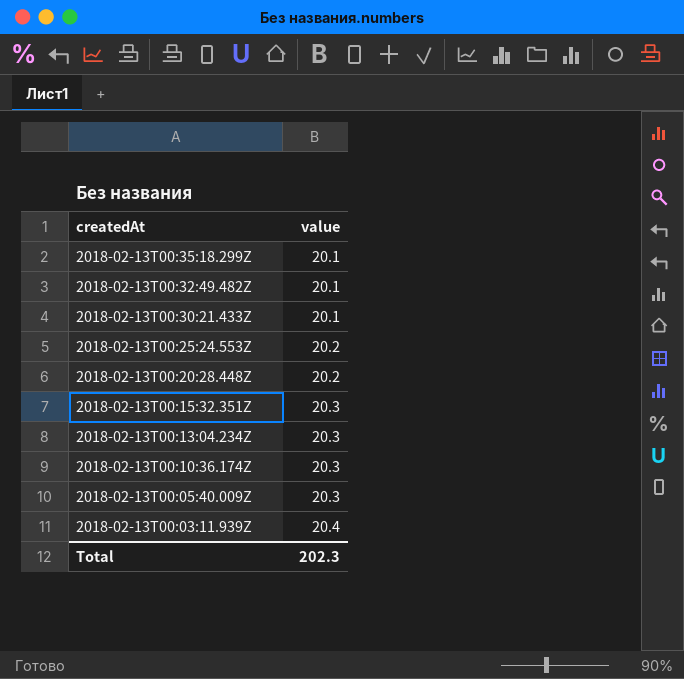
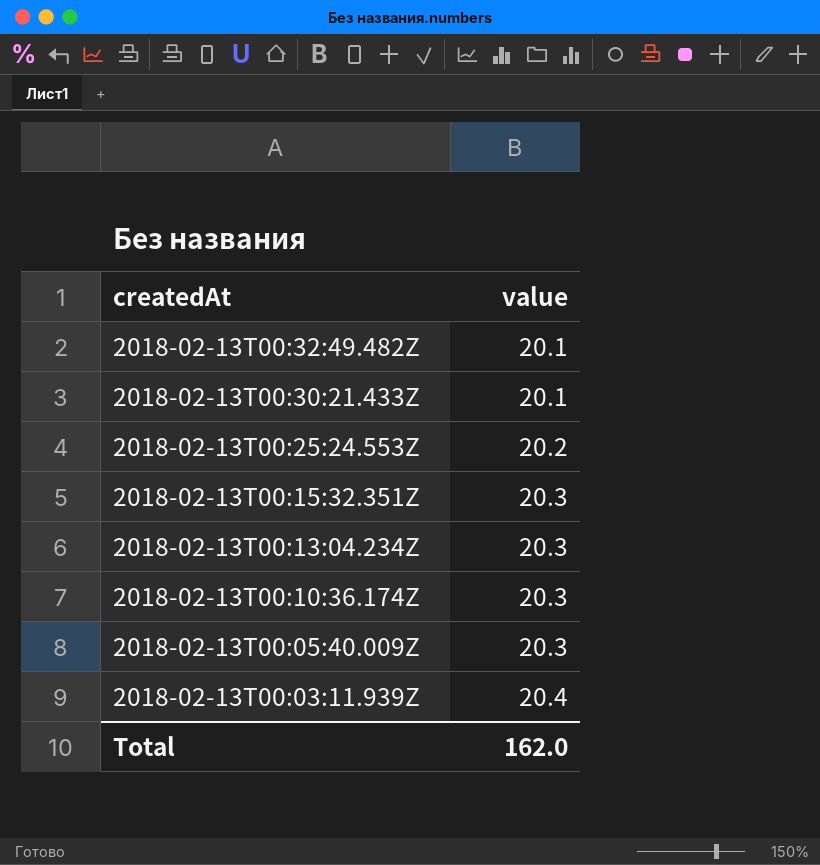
row 2018-02-13T00:35:18.299Z: 20.1 -> none
row 2018-02-13T00:20:28.448Z: 20.2 -> none
Total | value: 202.3 -> 162.0

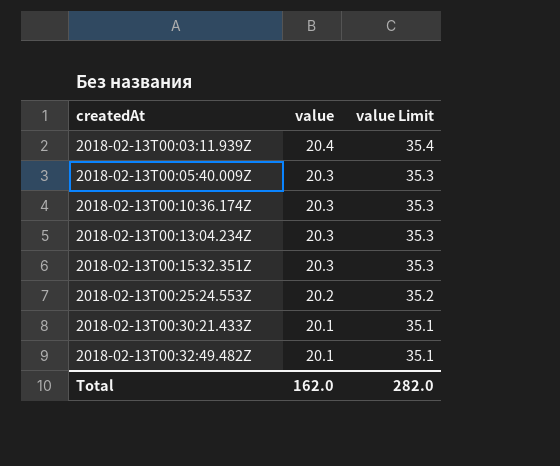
row order: createdAt descending -> createdAt ascending
column value Limit | formula: none -> [value] + 15

